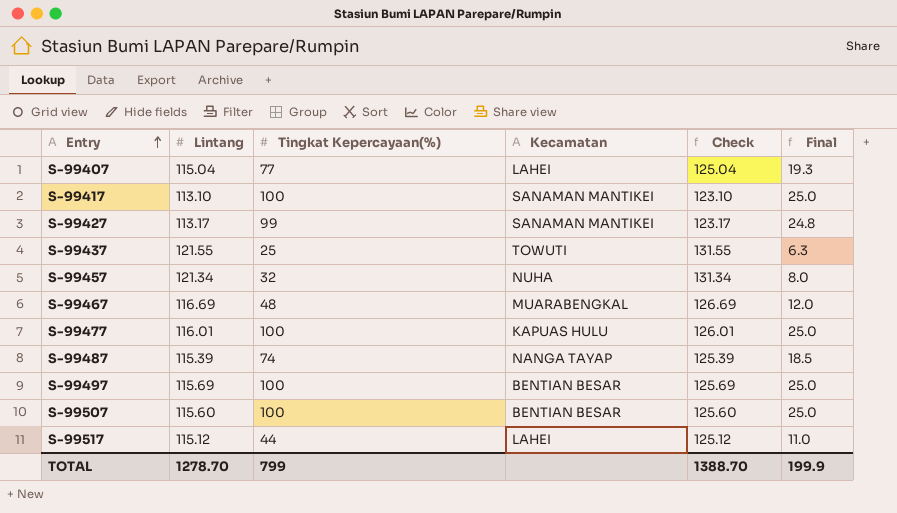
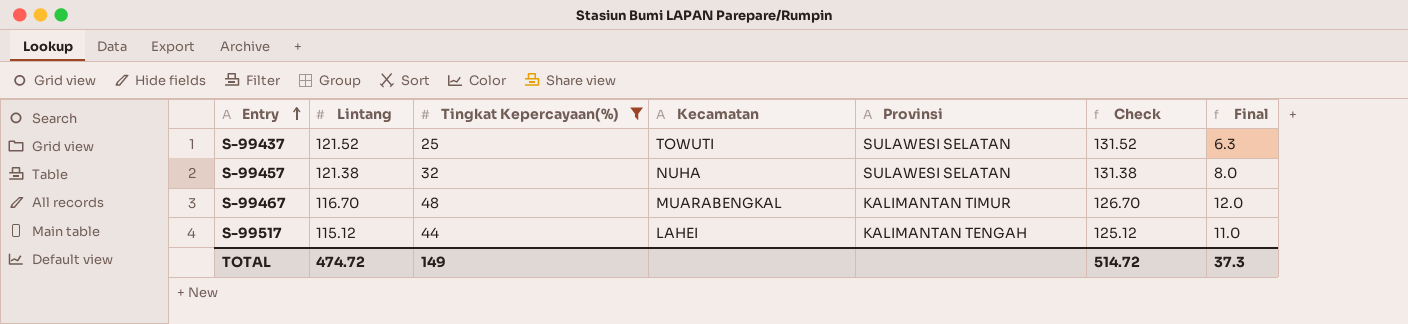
filter: none -> Tingkat Kepercayaan(%) <= 48
column Provinsi | position: none -> 5
S-99437 | Lintang: 121.55 -> 121.52
S-99437 | Check: 131.55 -> 131.52
S-99457 | Lintang: 121.34 -> 121.38
S-99457 | Check: 131.34 -> 131.38
S-99467 | Lintang: 116.69 -> 116.70
S-99467 | Check: 126.69 -> 126.70
TOTAL | Lintang: 1278.70 -> 474.72
TOTAL | Tingkat Kepercayaan(%): 799 -> 149
TOTAL | Check: 1388.70 -> 514.72
TOTAL | Final: 199.9 -> 37.3

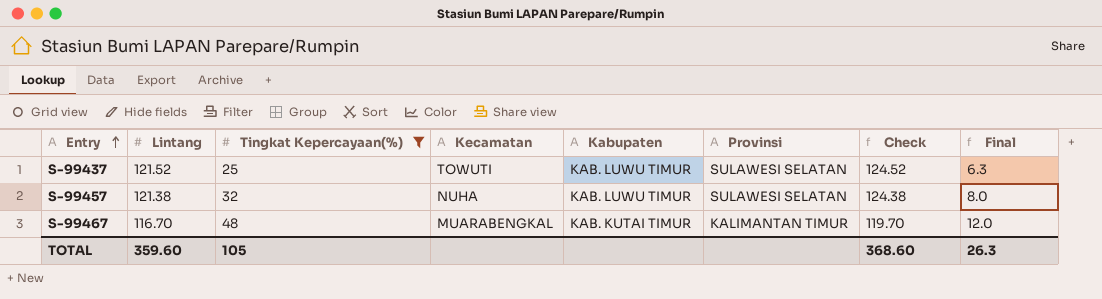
column Kabupaten | position: none -> 5
column Check | formula: [Lintang] + 10 -> [Lintang] + 3
row S-99517: 115.12 | 44 | LAHEI | KALIMANTAN TENGAH | 125.12 | 11.0 -> none
TOTAL | Lintang: 474.72 -> 359.60
TOTAL | Tingkat Kepercayaan(%): 149 -> 105
TOTAL | Check: 514.72 -> 368.60
TOTAL | Final: 37.3 -> 26.3

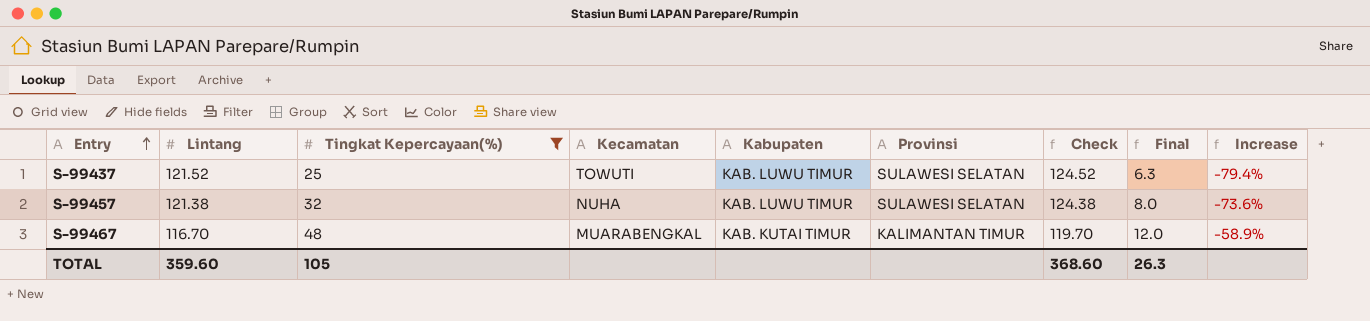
column Increase | formula: none -> ([Tingkat Kepercayaan(%)] - [Lintang]) / [Lintang]

